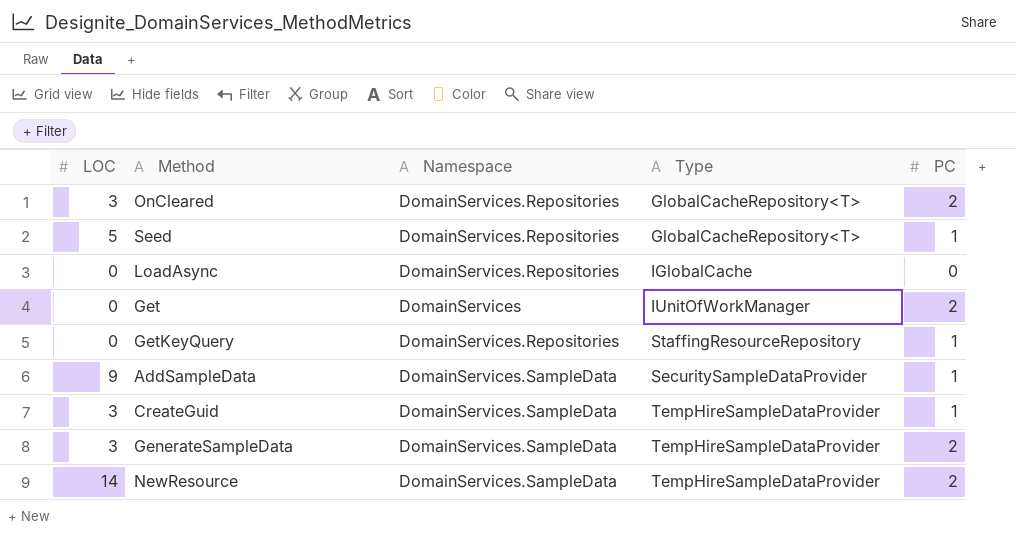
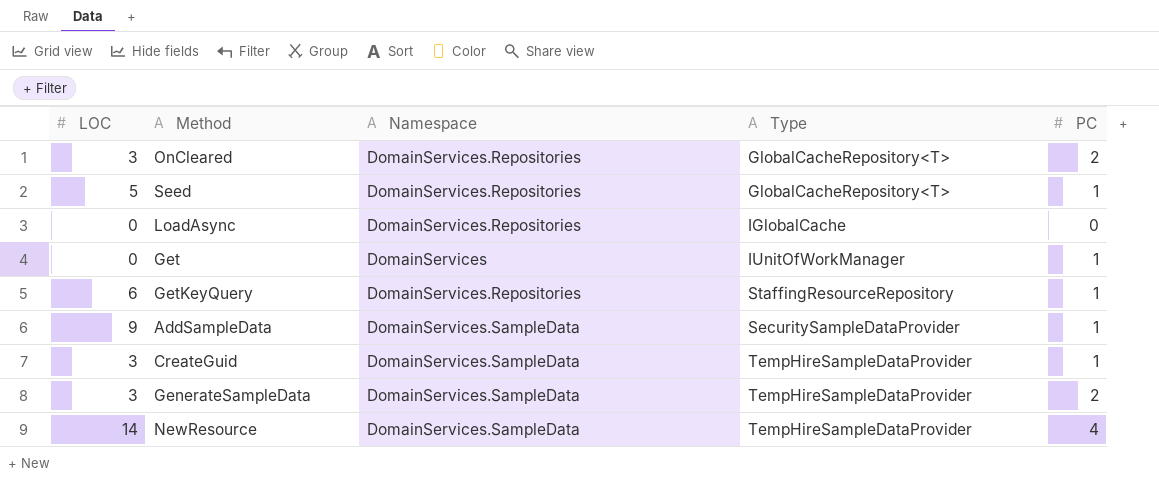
Get | PC: 2 -> 1
GetKeyQuery | LOC: 0 -> 6
NewResource | PC: 2 -> 4

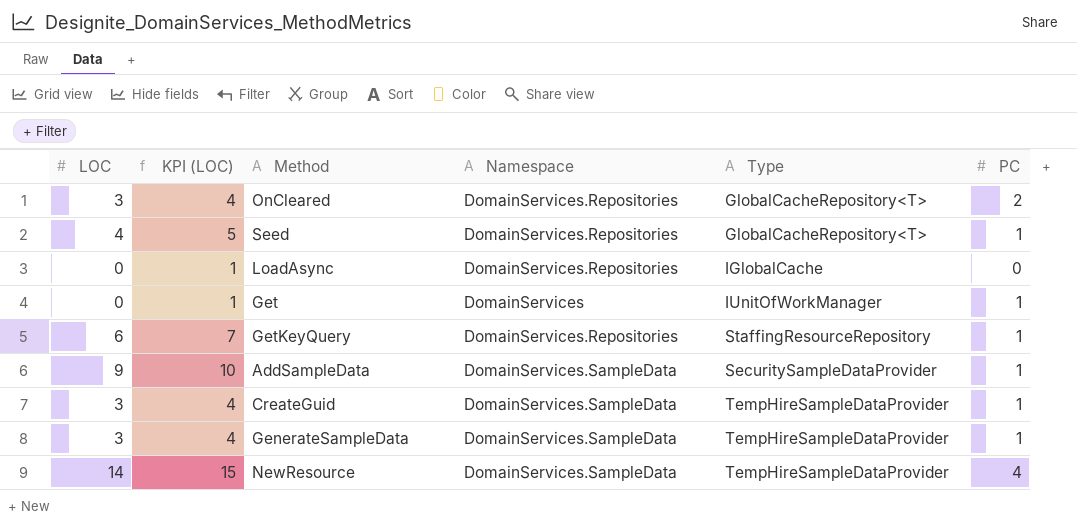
column KPI (LOC) | formula: none -> [LOC] + 1
Seed | LOC: 5 -> 4
GenerateSampleData | PC: 2 -> 1

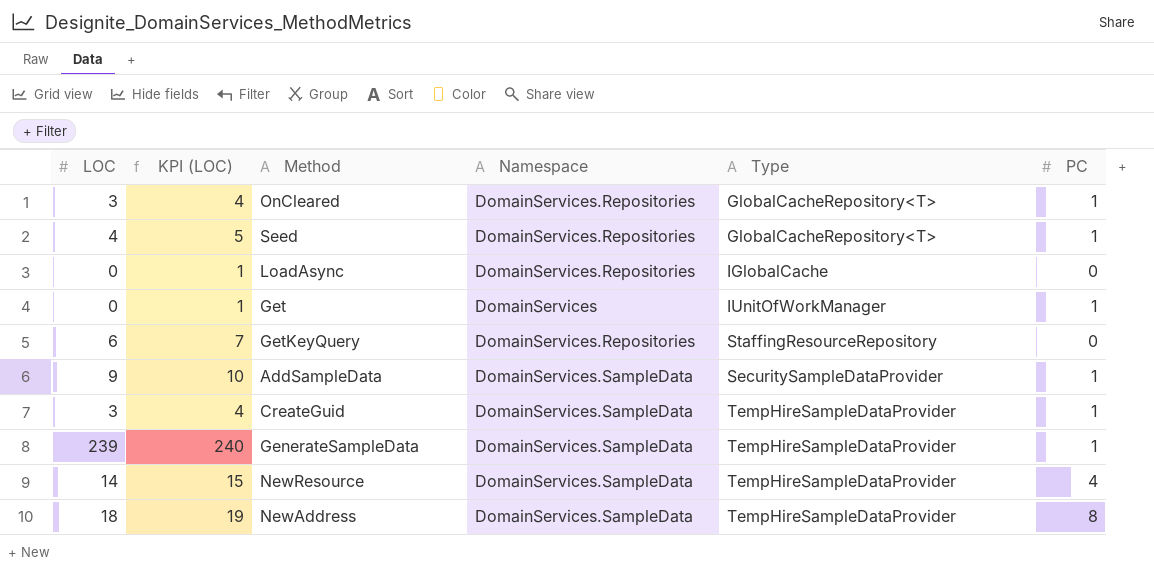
OnCleared | PC: 2 -> 1
GetKeyQuery | PC: 1 -> 0
GenerateSampleData | LOC: 3 -> 239
GenerateSampleData | KPI (LOC): 4 -> 240
row NewAddress: none -> 18 | 19 | DomainServices.SampleData | TempHireSampleDataProvider | 8

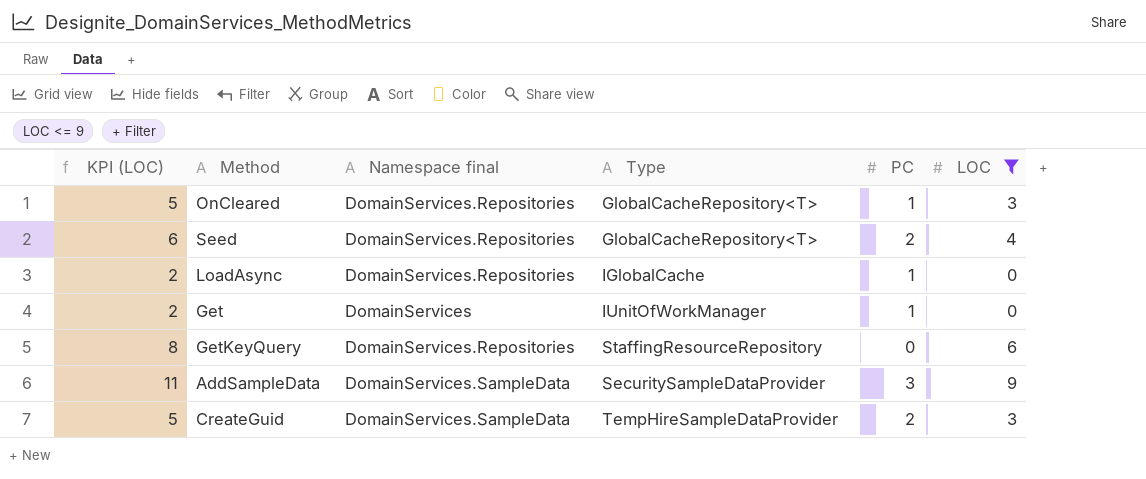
filter: none -> LOC <= 9
column KPI (LOC) | formula: [LOC] + 1 -> [LOC] + 2
column name: Namespace -> Namespace final
column LOC | position: 1 -> 6
Seed | PC: 1 -> 2
LoadAsync | PC: 0 -> 1
AddSampleData | PC: 1 -> 3
CreateGuid | PC: 1 -> 2

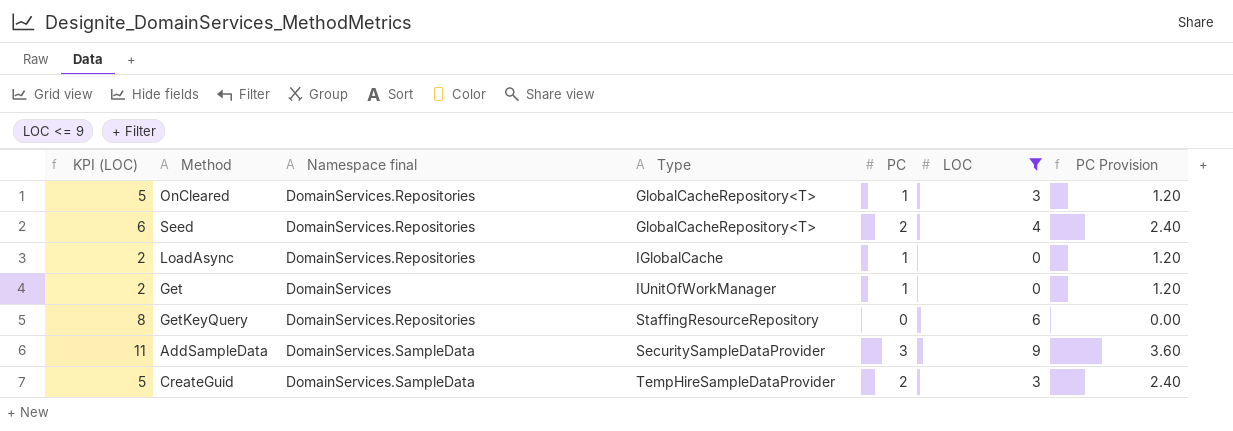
column PC Provision | formula: none -> [PC] * 1.2

